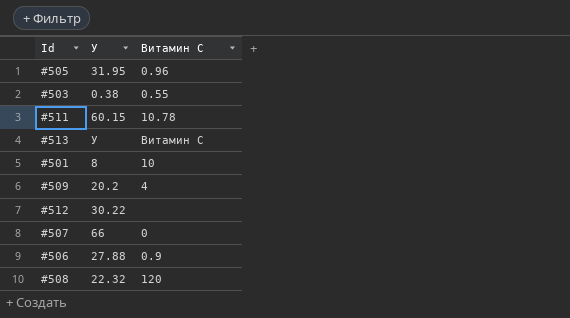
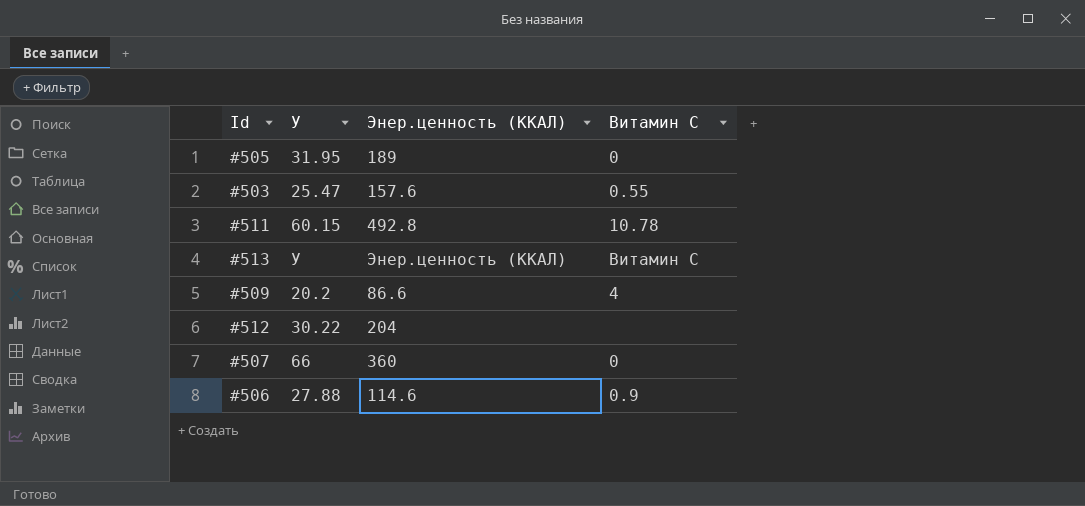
column Энер.ценность (ККАЛ) | position: none -> 3
row #501: 8 | 10 -> none
row #508: 22.32 | 120 -> none
#505 | Витамин С: 0.96 -> 0
#503 | У: 0.38 -> 25.47

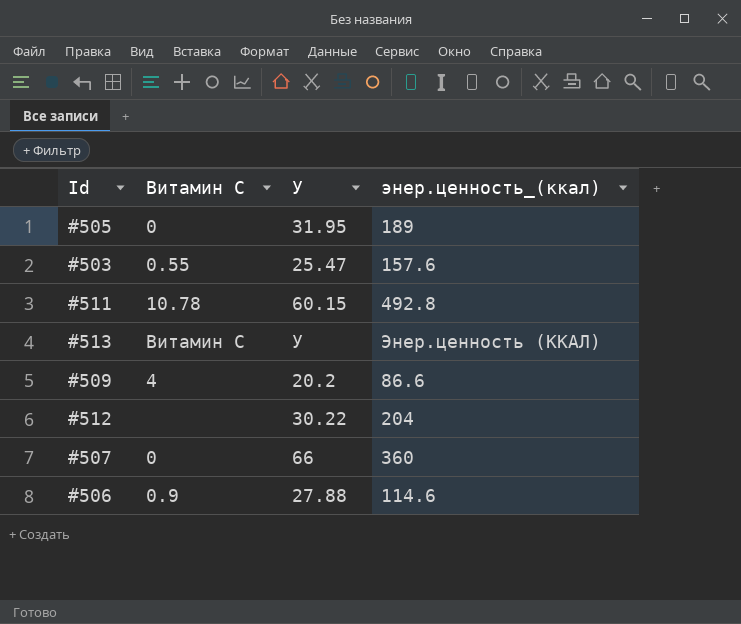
column Витамин С | position: 4 -> 2
column name: Энер.ценность (ККАЛ) -> энер.ценность_(ккал)

